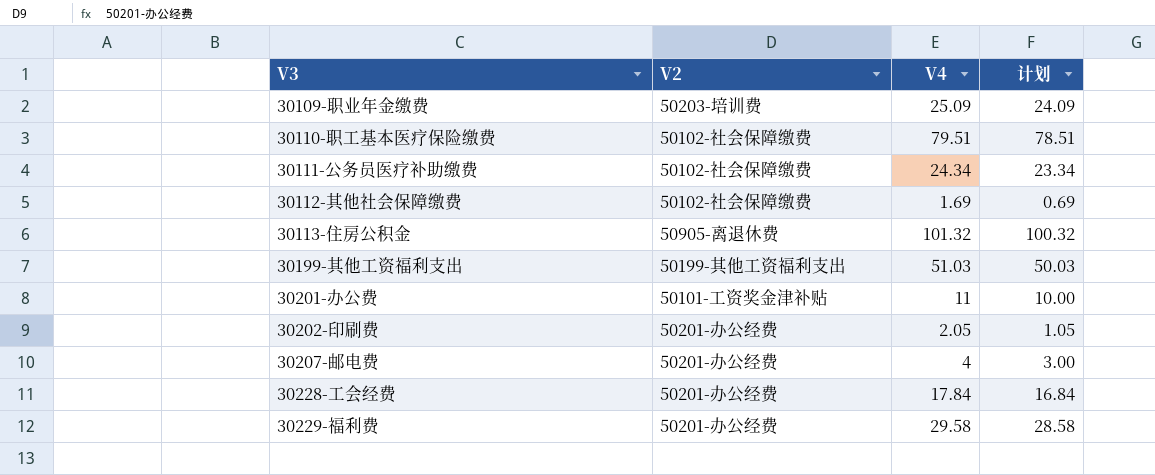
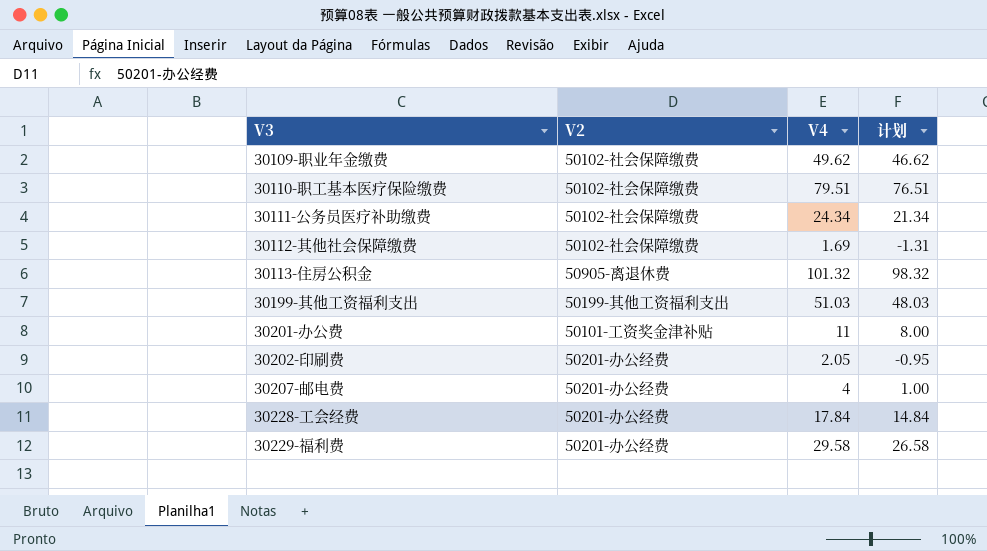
column 计划 | formula: [V4] - 1 -> [V4] - 3
30109-职业年金缴费 | V2: 50203-培训费 -> 50102-社会保障缴费
30109-职业年金缴费 | V4: 25.09 -> 49.62

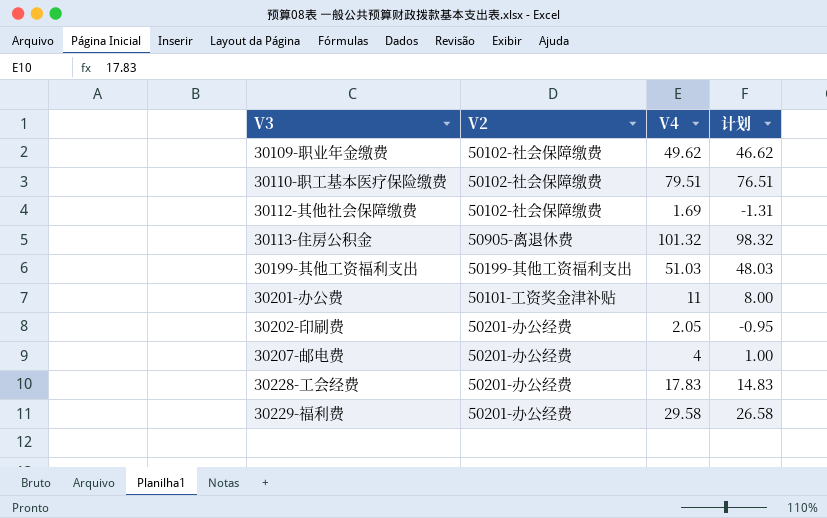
row 30111-公务员医疗补助缴费: 50102-社会保障缴费 | 24.34 | 21.34 -> none
30228-工会经费 | V4: 17.84 -> 17.83
30228-工会经费 | 计划: 14.84 -> 14.83

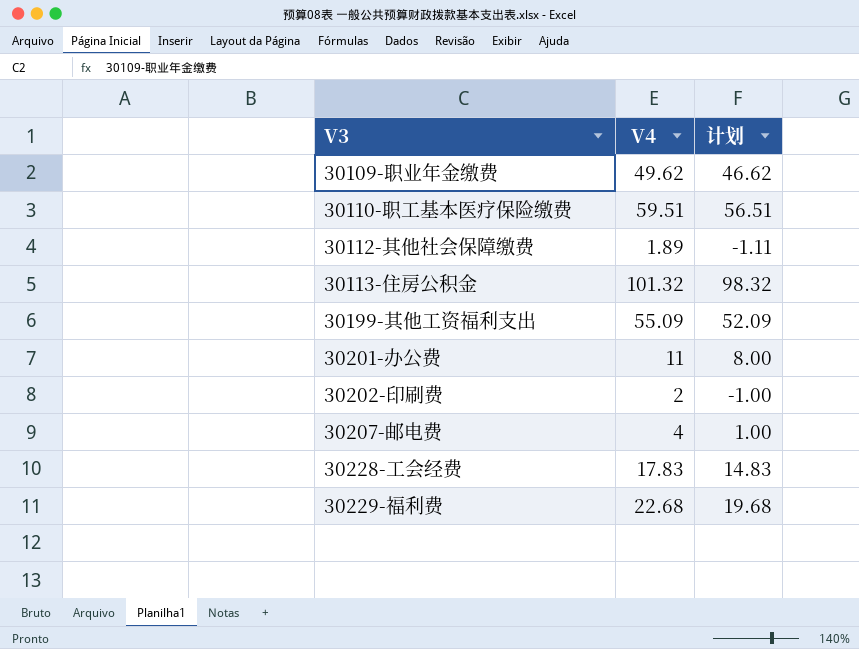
column V2 | position: 2 -> none
30110-职工基本医疗保险缴费 | V4: 79.51 -> 59.51
30110-职工基本医疗保险缴费 | 计划: 76.51 -> 56.51
30112-其他社会保障缴费 | V4: 1.69 -> 1.89
30112-其他社会保障缴费 | 计划: -1.31 -> -1.11
30199-其他工资福利支出 | V4: 51.03 -> 55.09
30199-其他工资福利支出 | 计划: 48.03 -> 52.09
30202-印刷费 | V4: 2.05 -> 2
30202-印刷费 | 计划: -0.95 -> -1.00
30229-福利费 | V4: 29.58 -> 22.68
30229-福利费 | 计划: 26.58 -> 19.68

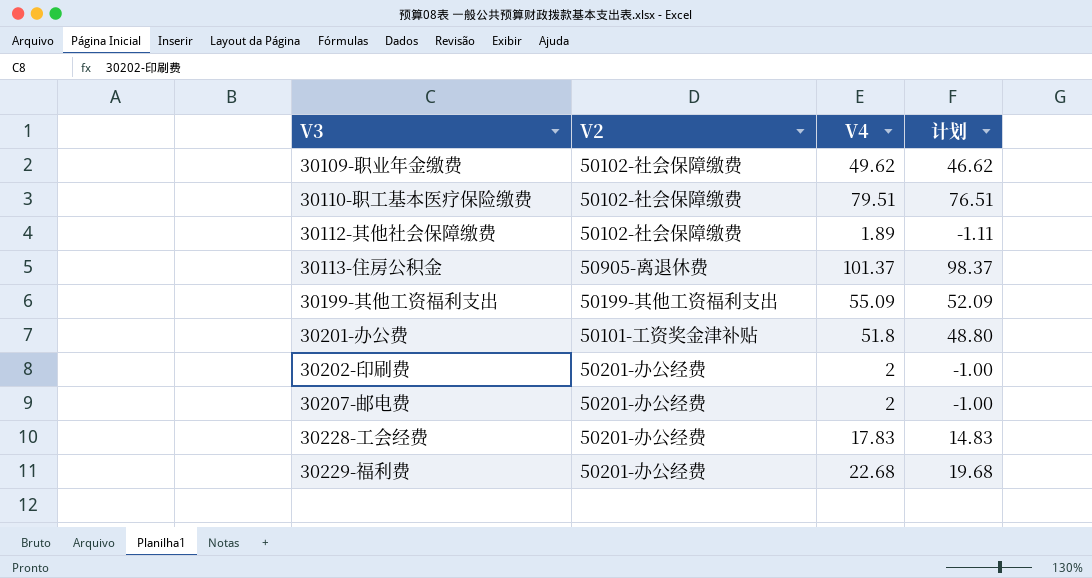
column V2 | position: none -> 2
30110-职工基本医疗保险缴费 | V4: 59.51 -> 79.51
30110-职工基本医疗保险缴费 | 计划: 56.51 -> 76.51
30113-住房公积金 | V4: 101.32 -> 101.37
30113-住房公积金 | 计划: 98.32 -> 98.37
30201-办公费 | V4: 11 -> 51.8
30201-办公费 | 计划: 8.00 -> 48.80
30207-邮电费 | V4: 4 -> 2
30207-邮电费 | 计划: 1.00 -> -1.00

